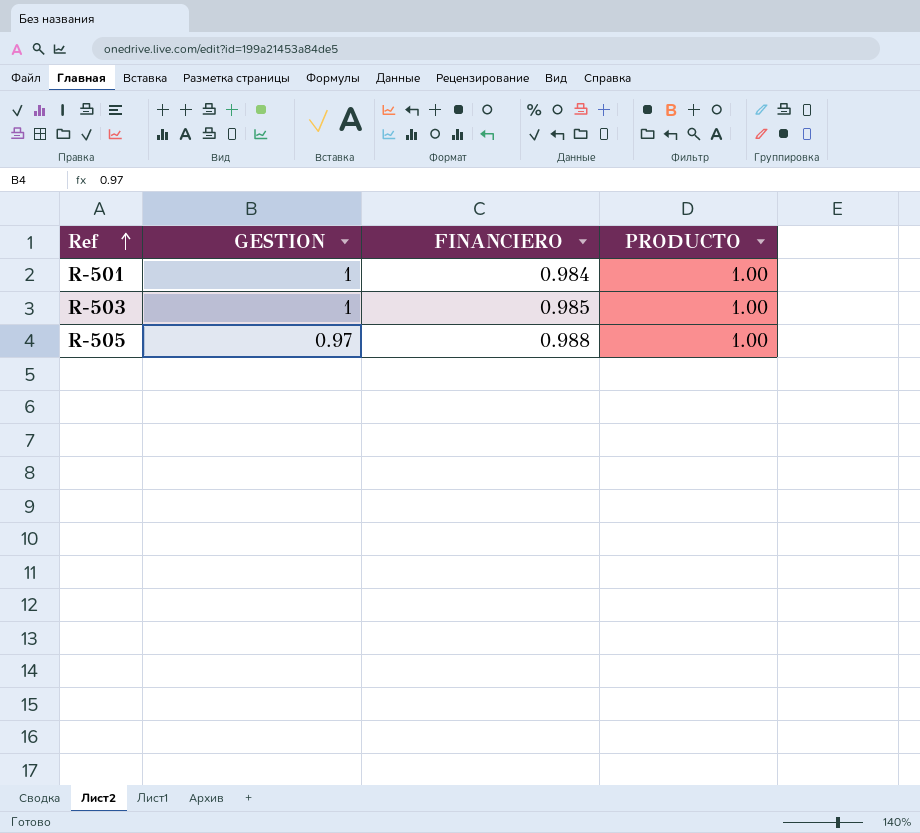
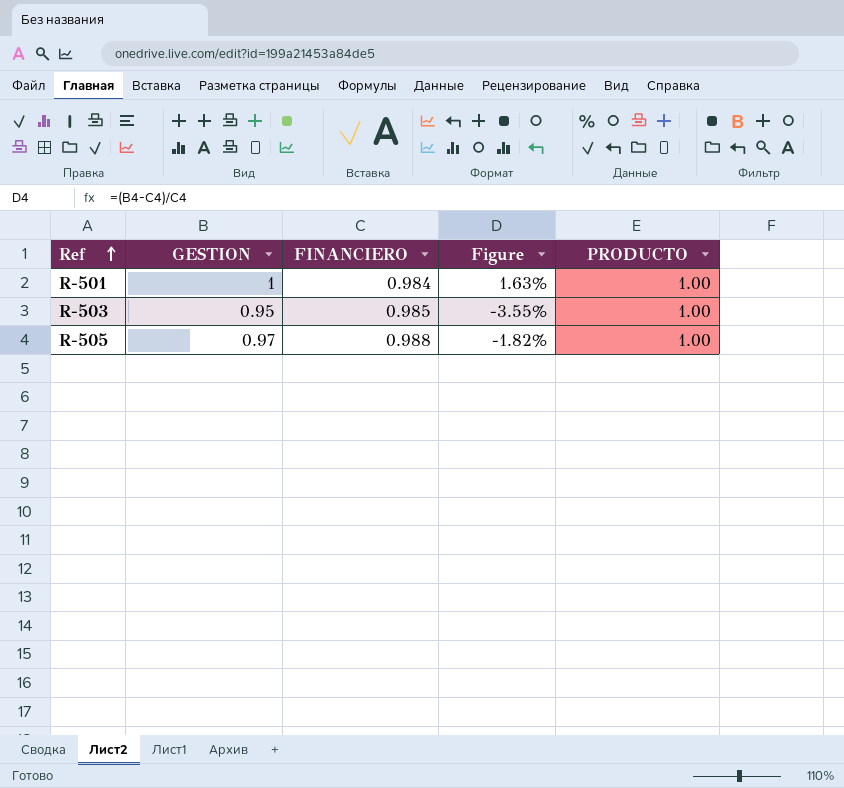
column Figure | formula: none -> ([GESTION] - [FINANCIERO]) / [FINANCIERO]
R-503 | GESTION: 1 -> 0.95

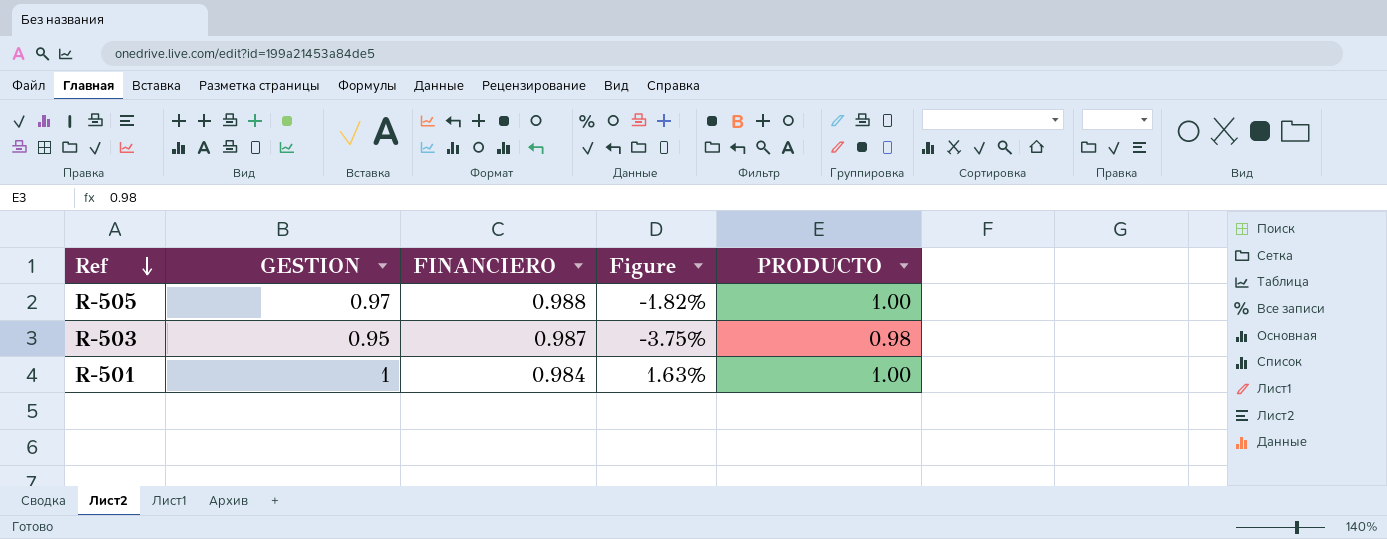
row order: Ref ascending -> Ref descending
R-503 | FINANCIERO: 0.985 -> 0.987
R-503 | Figure: -3.55% -> -3.75%
R-503 | PRODUCTO: 1.00 -> 0.98

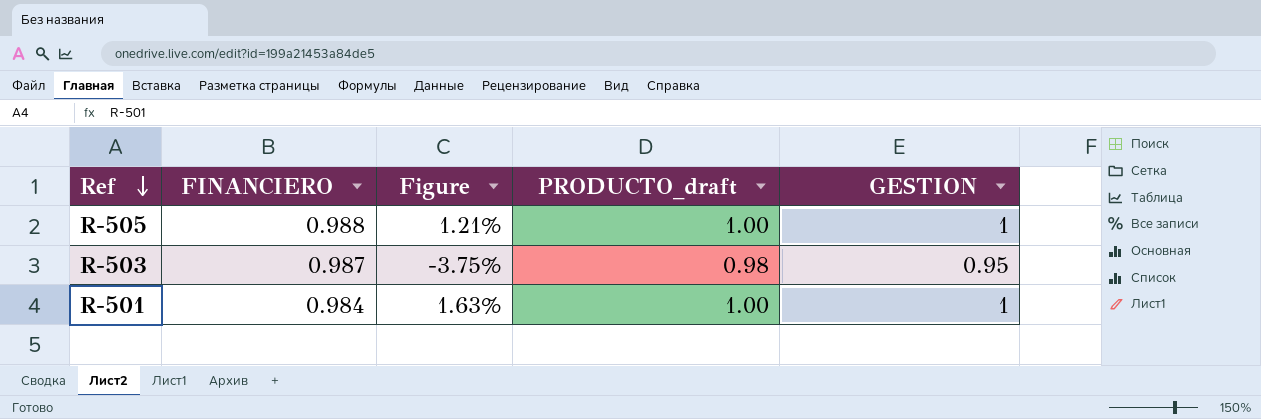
column name: PRODUCTO -> PRODUCTO_draft
column GESTION | position: 2 -> 5
R-505 | Figure: -1.82% -> 1.21%
R-505 | GESTION: 0.97 -> 1

